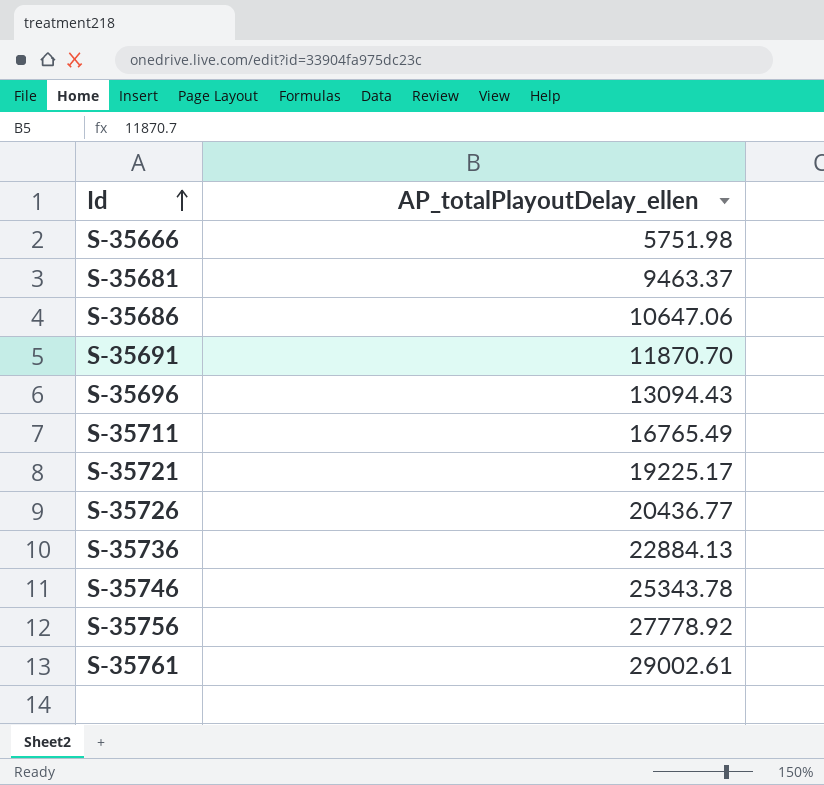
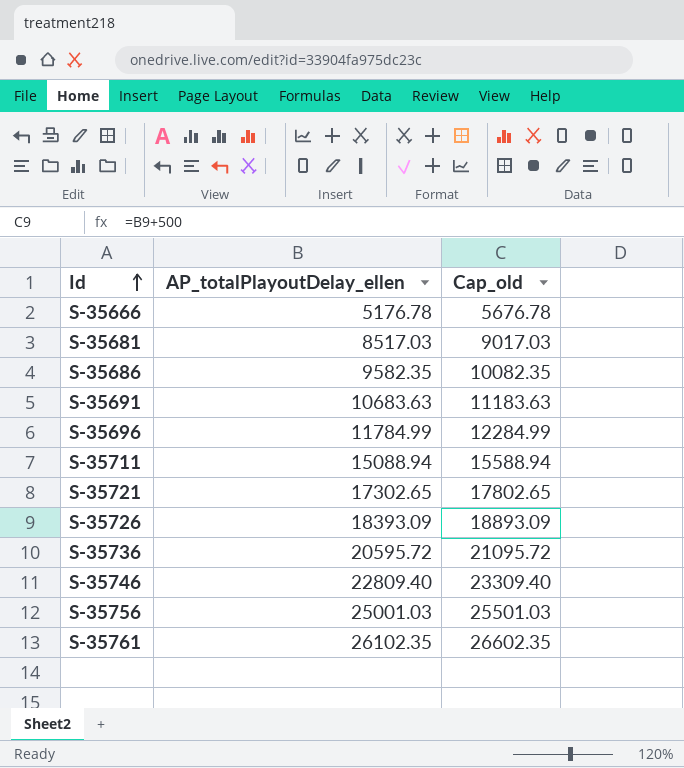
column Cap_old | formula: none -> [AP_totalPlayoutDelay_ellen] + 500
S-35666 | AP_totalPlayoutDelay_ellen: 5751.98 -> 5176.78
S-35681 | AP_totalPlayoutDelay_ellen: 9463.37 -> 8517.03
S-35686 | AP_totalPlayoutDelay_ellen: 10647.06 -> 9582.35
S-35691 | AP_totalPlayoutDelay_ellen: 11870.70 -> 10683.63
S-35696 | AP_totalPlayoutDelay_ellen: 13094.43 -> 11784.99
S-35711 | AP_totalPlayoutDelay_ellen: 16765.49 -> 15088.94
S-35721 | AP_totalPlayoutDelay_ellen: 19225.17 -> 17302.65
S-35726 | AP_totalPlayoutDelay_ellen: 20436.77 -> 18393.09
S-35736 | AP_totalPlayoutDelay_ellen: 22884.13 -> 20595.72
S-35746 | AP_totalPlayoutDelay_ellen: 25343.78 -> 22809.40
S-35756 | AP_totalPlayoutDelay_ellen: 27778.92 -> 25001.03
S-35761 | AP_totalPlayoutDelay_ellen: 29002.61 -> 26102.35

